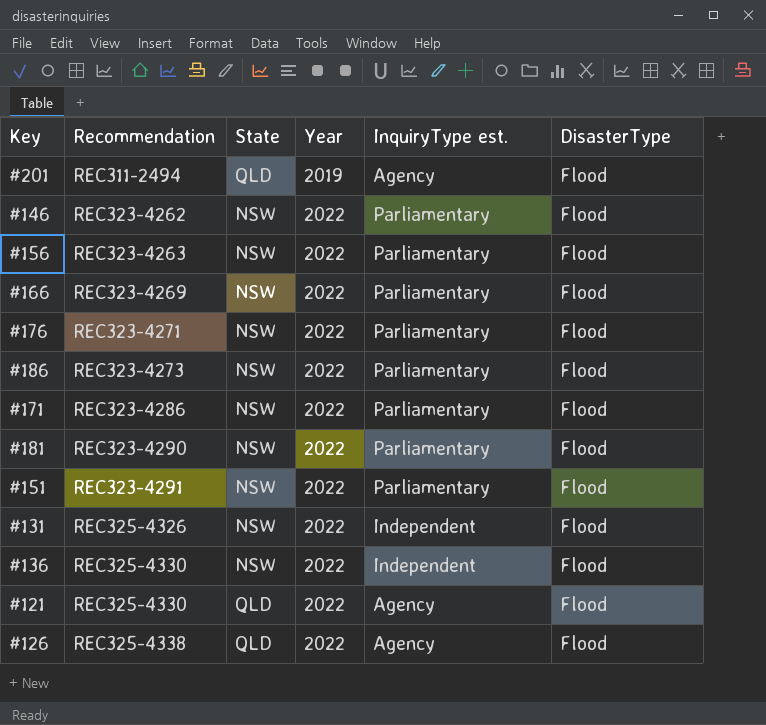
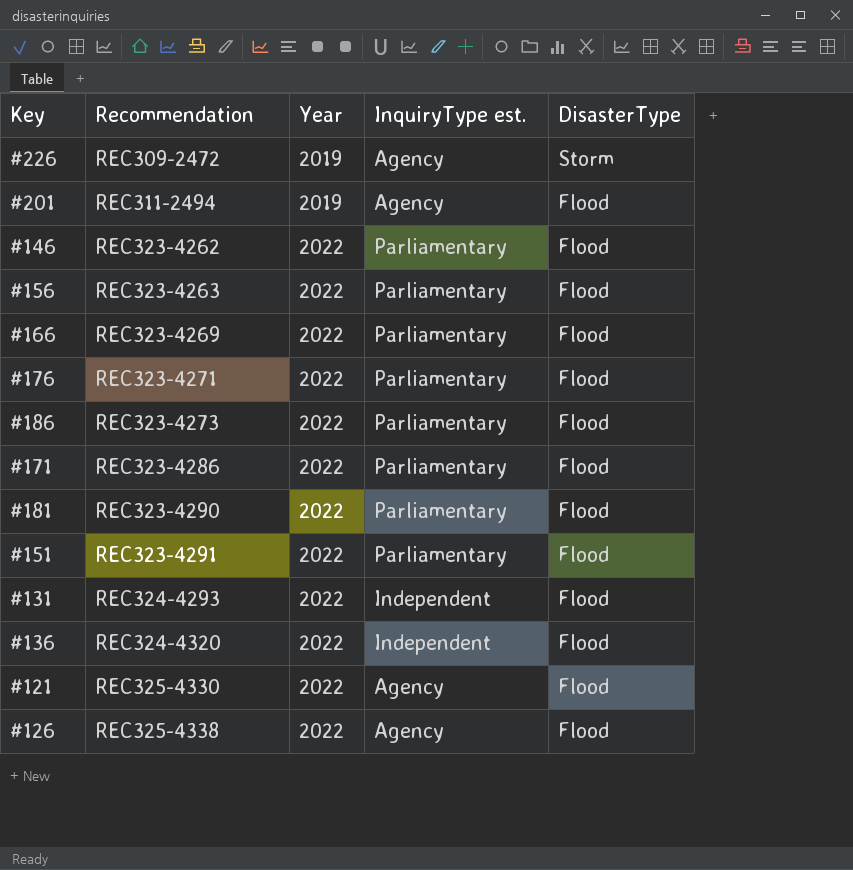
column State | position: 3 -> none
row #226: none -> REC309-2472 | 2019 | Agency | Storm
#131 | Recommendation: REC325-4326 -> REC324-4293
#136 | Recommendation: REC325-4330 -> REC324-4320

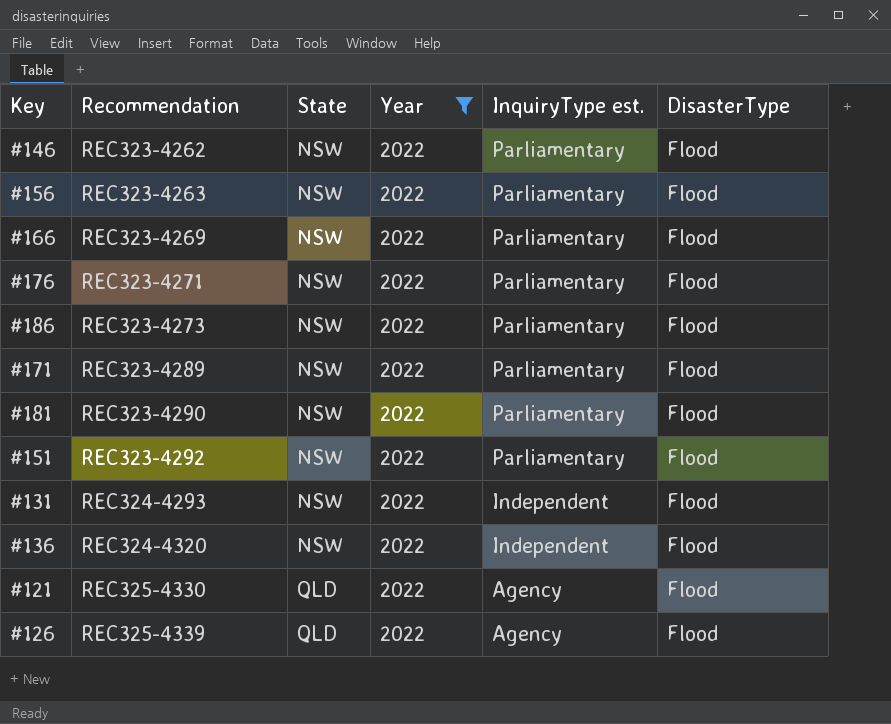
filter: none -> Year = 2022
column State | position: none -> 3
#171 | Recommendation: REC323-4286 -> REC323-4289
#151 | Recommendation: REC323-4291 -> REC323-4292
#126 | Recommendation: REC325-4338 -> REC325-4339

